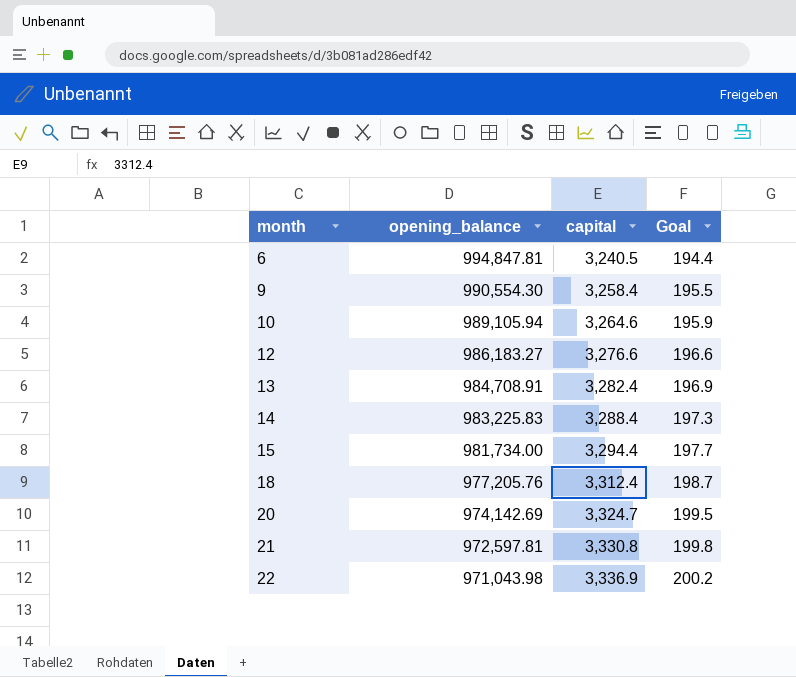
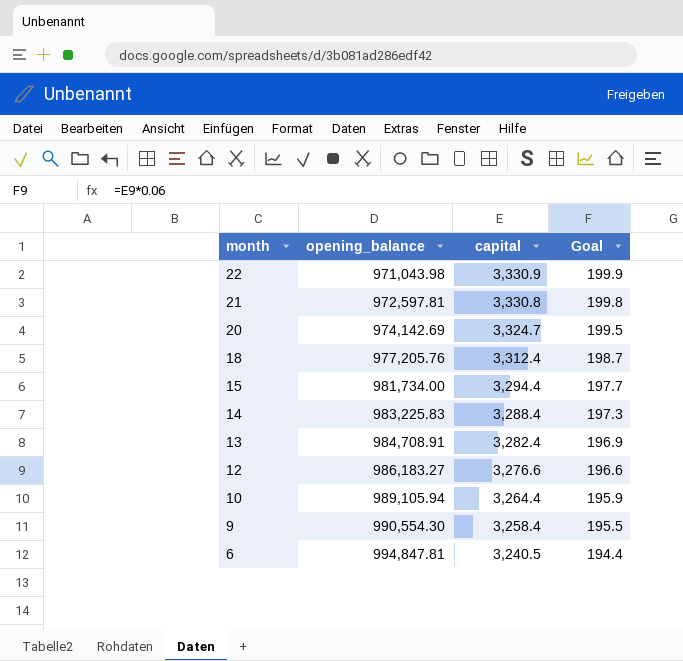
row order: month ascending -> month descending
22 | capital: 3,336.9 -> 3,330.9
22 | Goal: 200.2 -> 199.9
10 | capital: 3,264.6 -> 3,264.4

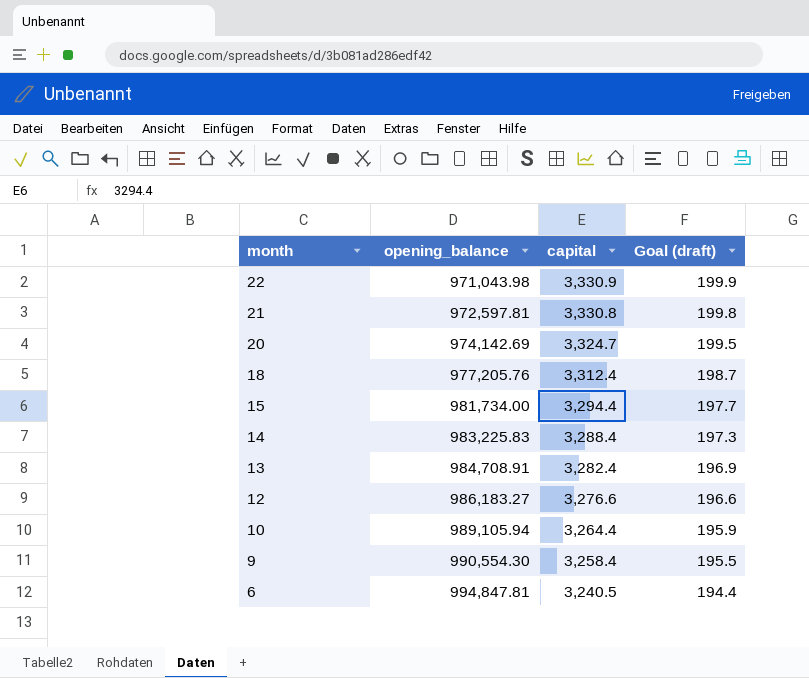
column name: Goal -> Goal (draft)

